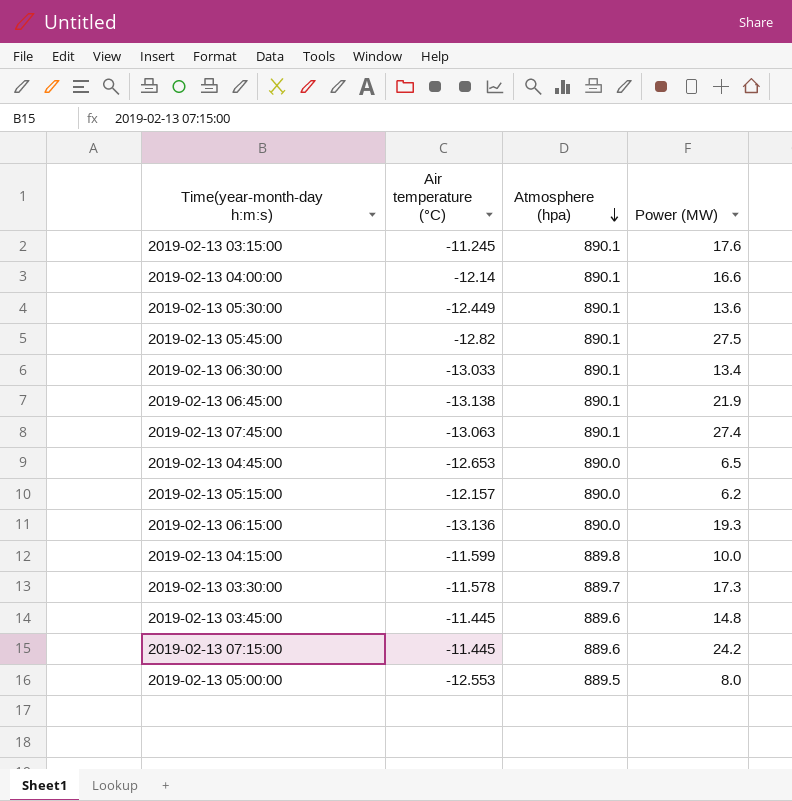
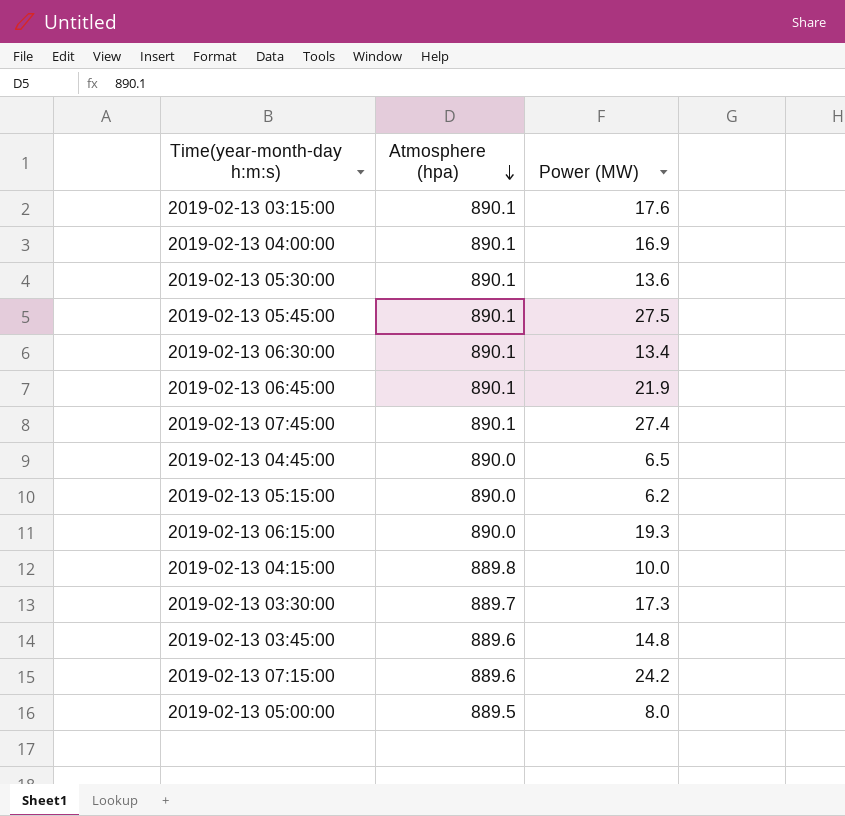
column Air temperature (°C) | position: 2 -> none
2019-02-13 04:00:00 | Power (MW): 16.6 -> 16.9

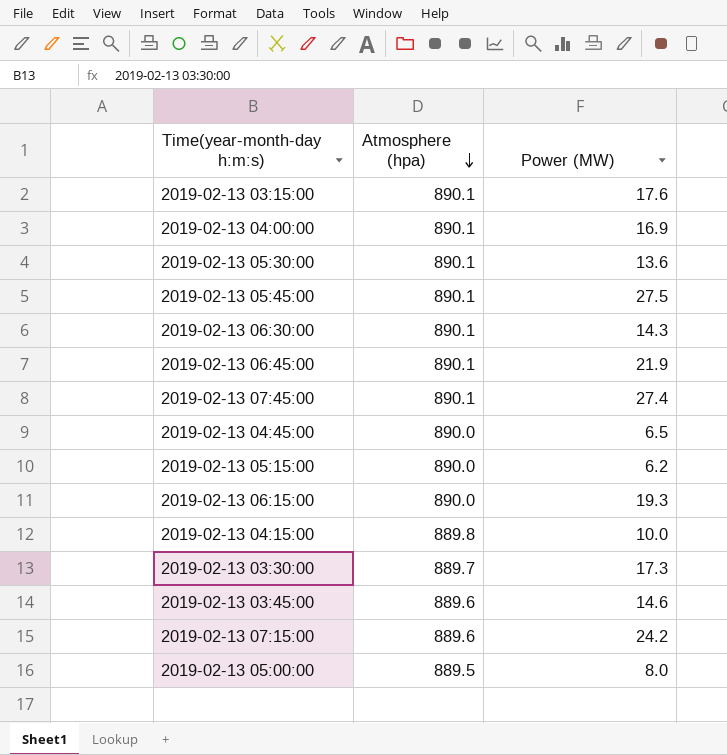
2019-02-13 06:30:00 | Power (MW): 13.4 -> 14.3
2019-02-13 03:45:00 | Power (MW): 14.8 -> 14.6

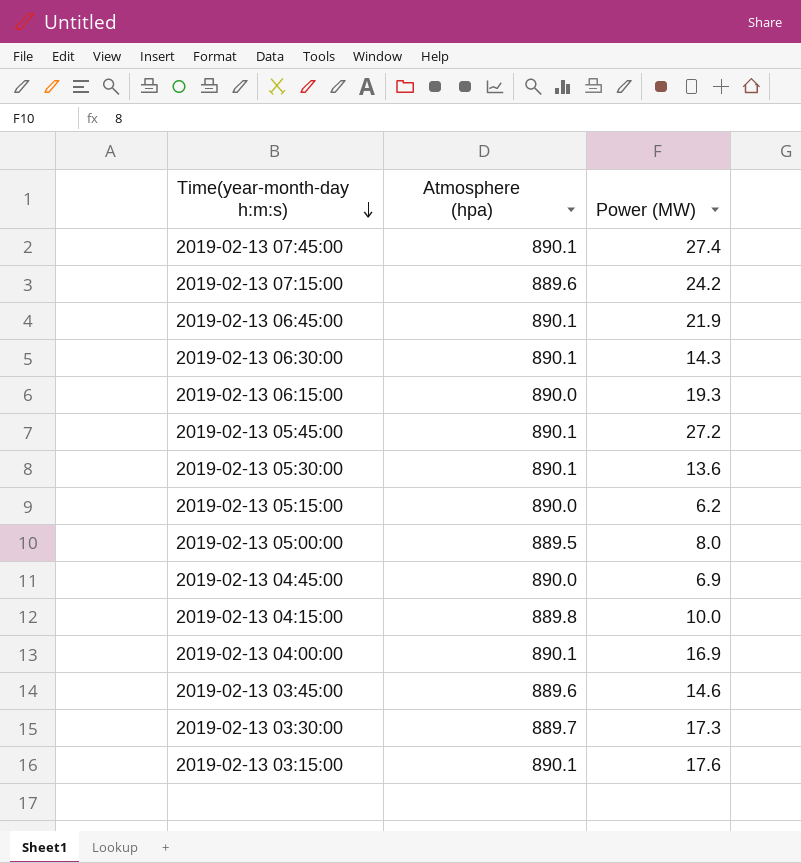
row order: Atmosphere (hpa) descending -> Time(year-month-day h:m:s) descending
2019-02-13 05:45:00 | Power (MW): 27.5 -> 27.2
2019-02-13 04:45:00 | Power (MW): 6.5 -> 6.9

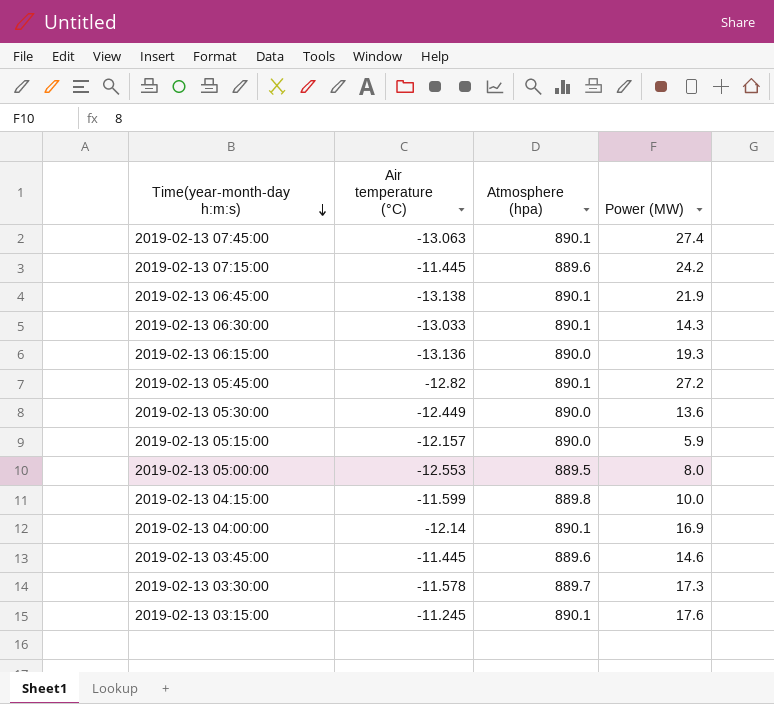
column Air temperature (°C) | position: none -> 2
row 2019-02-13 04:45:00: 890.0 | 6.9 -> none
2019-02-13 05:30:00 | Atmosphere (hpa): 890.1 -> 890.0
2019-02-13 05:15:00 | Power (MW): 6.2 -> 5.9

